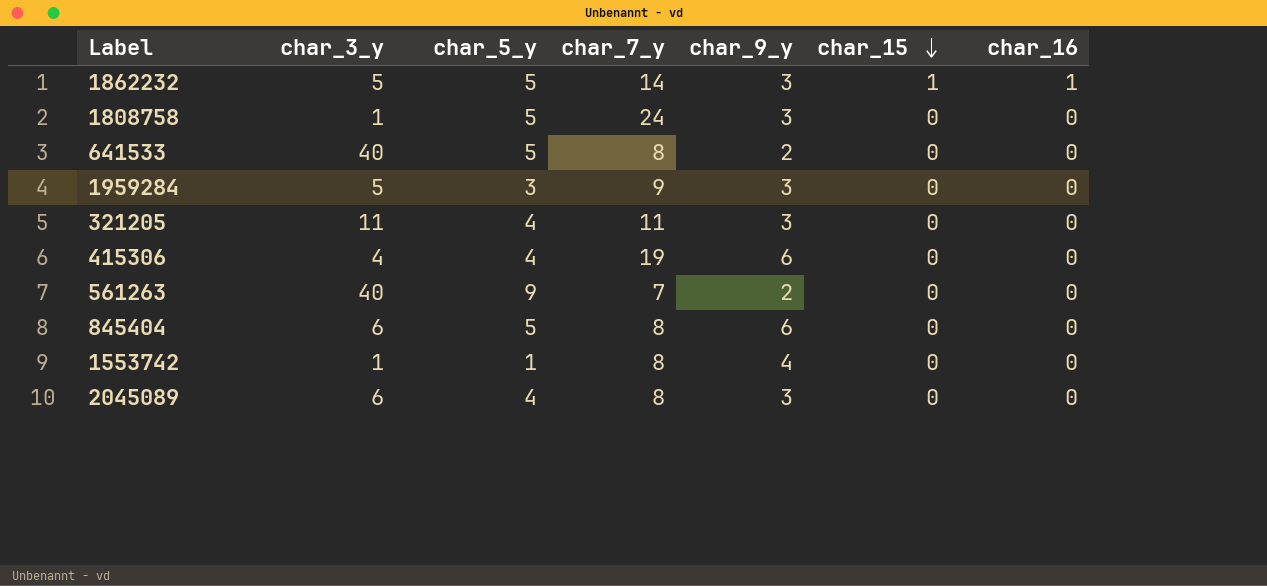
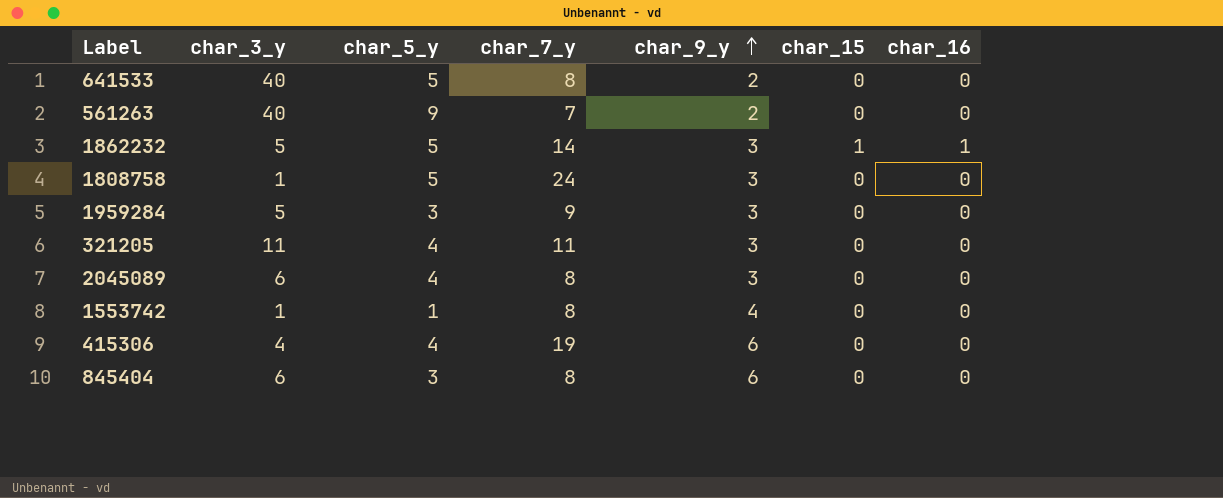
row order: char_15 descending -> char_9_y ascending
845404 | char_5_y: 5 -> 3

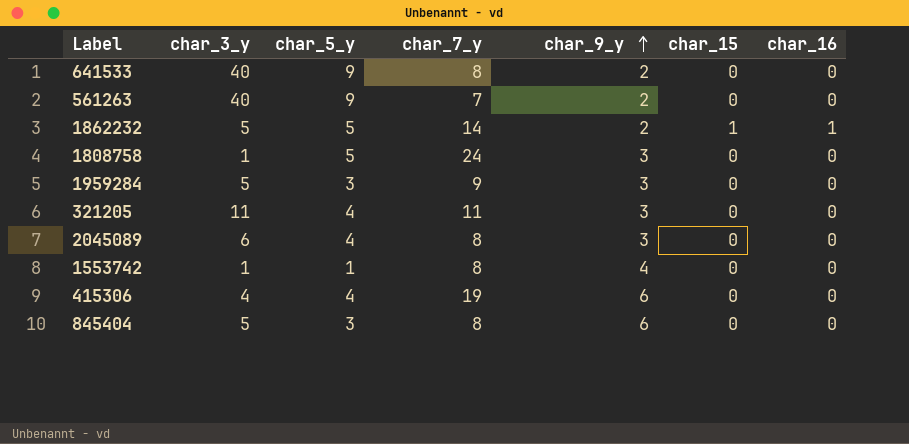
641533 | char_5_y: 5 -> 9
1862232 | char_9_y: 3 -> 2
845404 | char_3_y: 6 -> 5

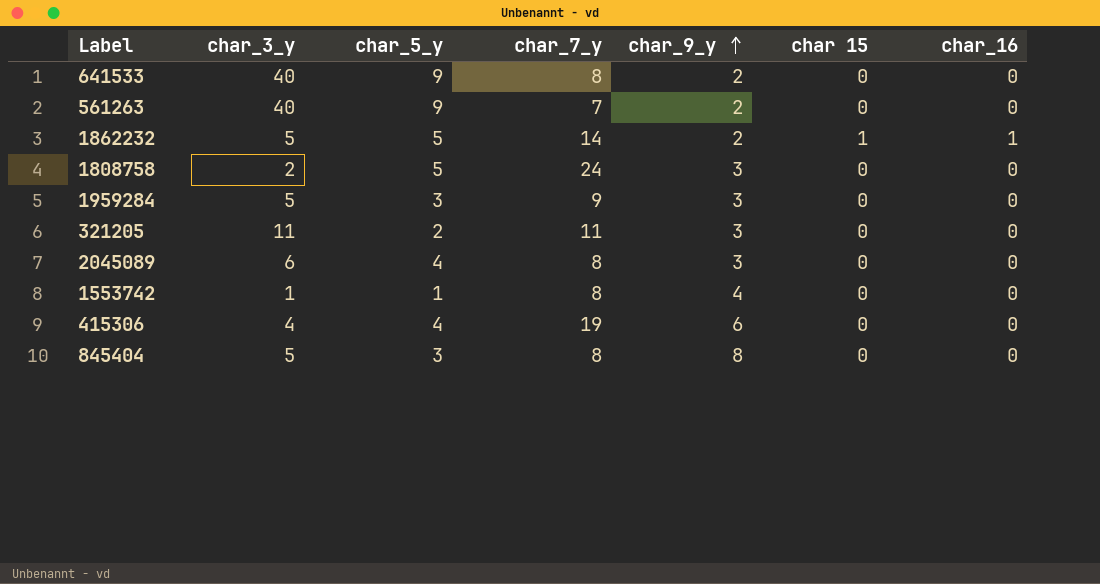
column name: char_15 -> char 15
1808758 | char_3_y: 1 -> 2
321205 | char_5_y: 4 -> 2
845404 | char_9_y: 6 -> 8

